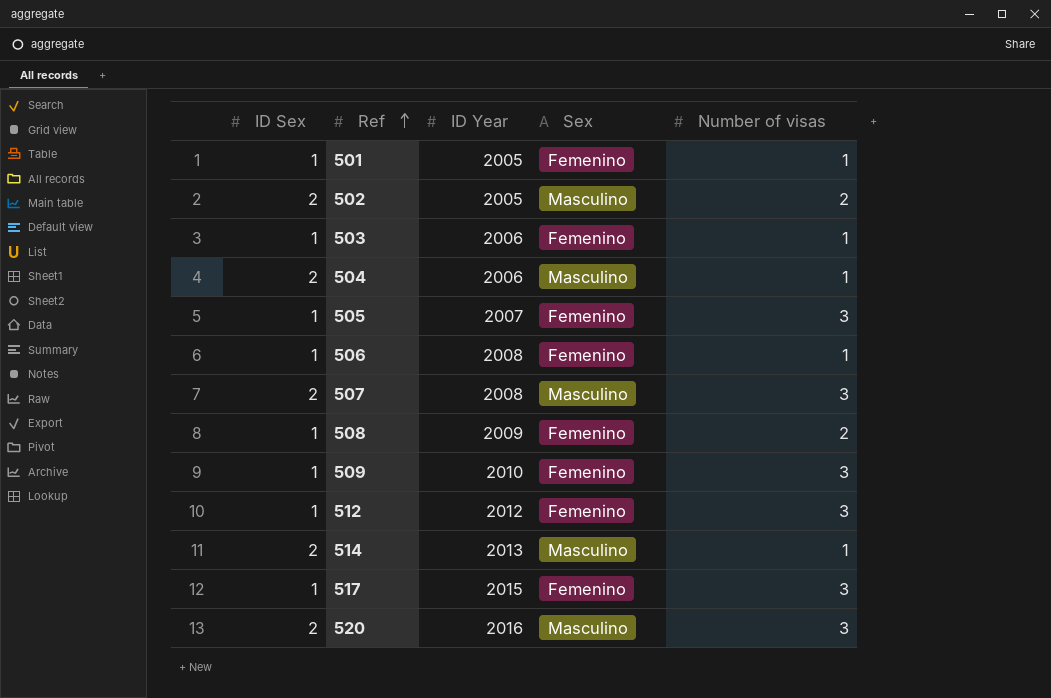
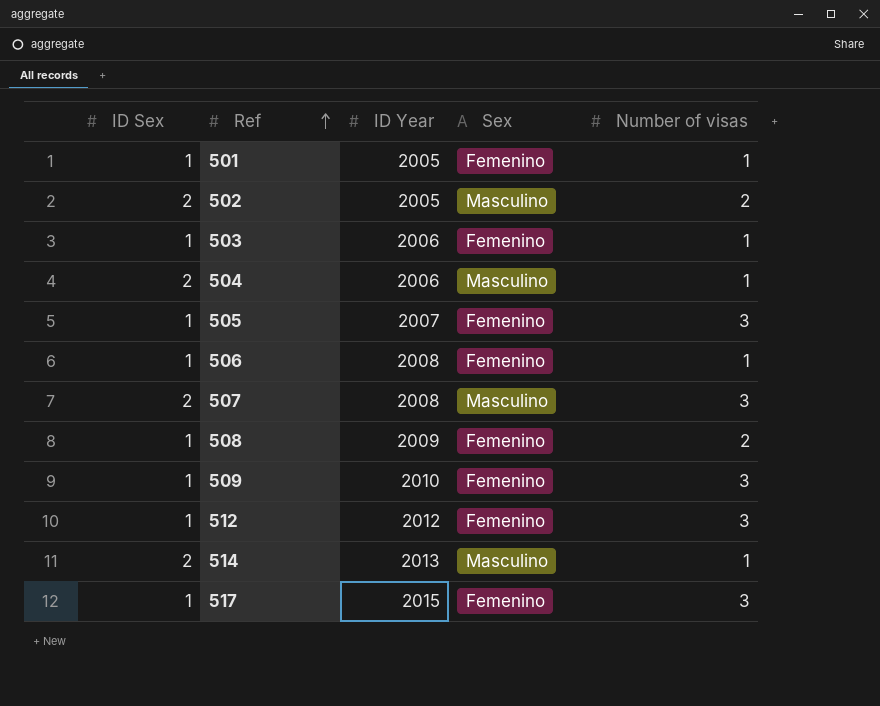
row 520: 2 | 2016 | Masculino | 3 -> none

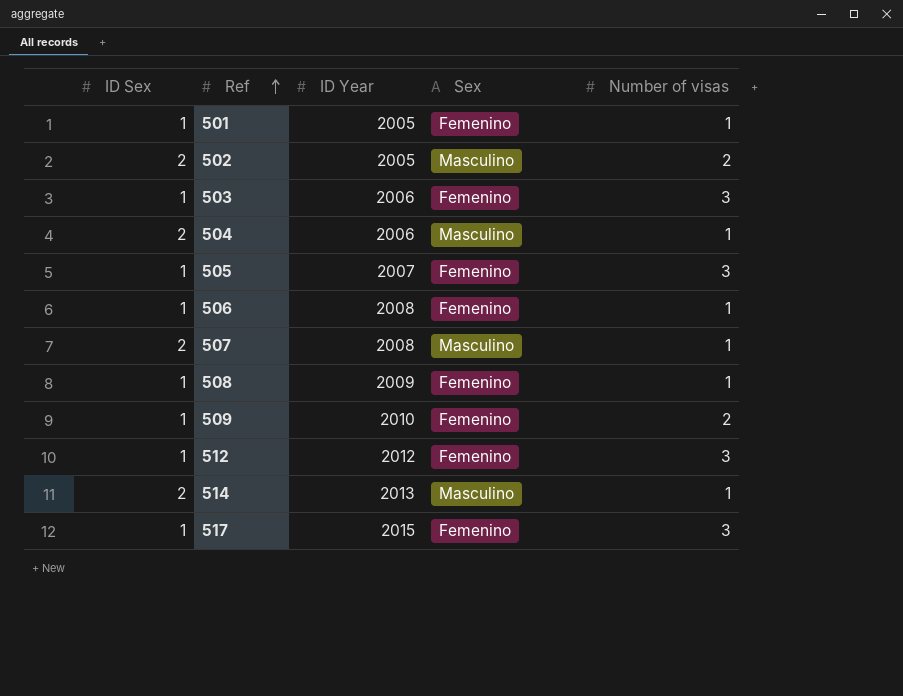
503 | Number of visas: 1 -> 3
507 | Number of visas: 3 -> 1
508 | Number of visas: 2 -> 1
509 | Number of visas: 3 -> 2

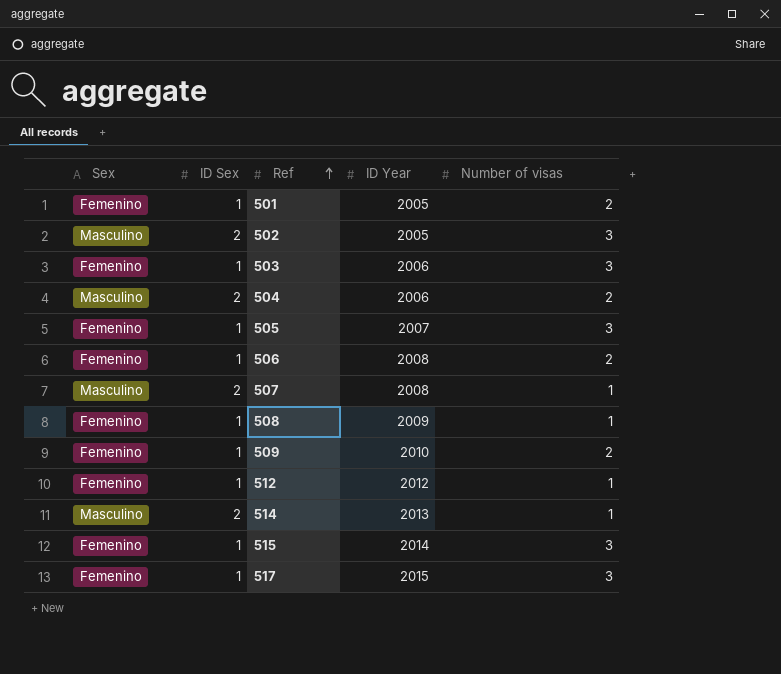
column Sex | position: 4 -> 1
501 | Number of visas: 1 -> 2
502 | Number of visas: 2 -> 3
504 | Number of visas: 1 -> 2
506 | Number of visas: 1 -> 2
512 | Number of visas: 3 -> 1
row 515: none -> Femenino | 1 | 2014 | 3

